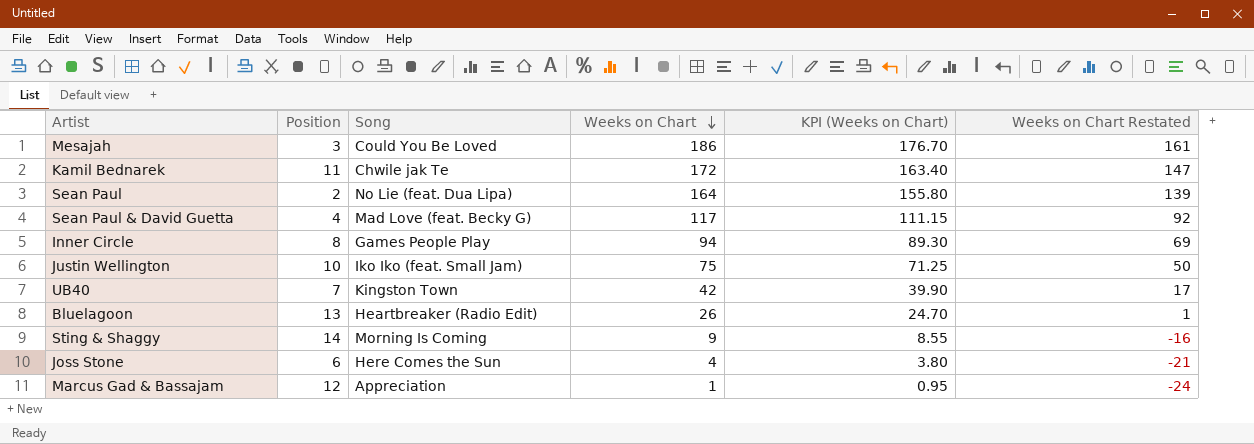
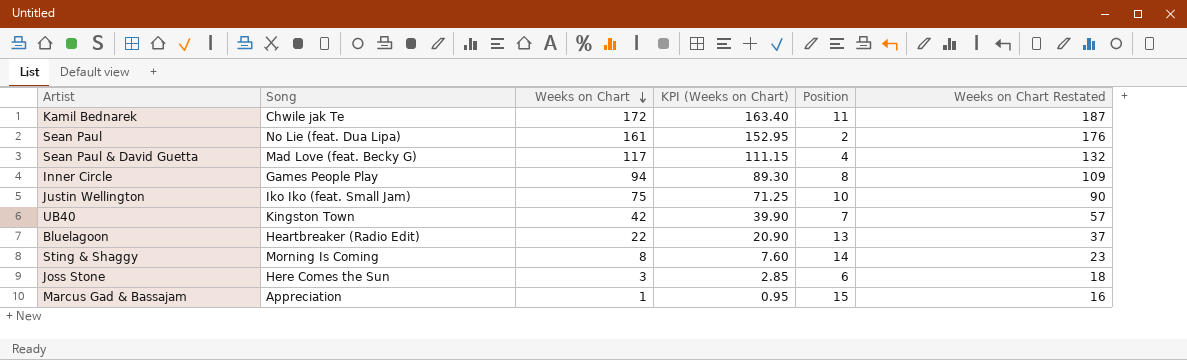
column Position | position: 2 -> 5
column Weeks on Chart Restated | formula: [Weeks on Chart] - 25 -> [Weeks on Chart] + 15
row Mesajah: 3 | Could You Be Loved | 186 | 176.70 | 161 -> none
Sean Paul | Weeks on Chart: 164 -> 161
Sean Paul | KPI (Weeks on Chart): 155.80 -> 152.95
Bluelagoon | Weeks on Chart: 26 -> 22
Bluelagoon | KPI (Weeks on Chart): 24.70 -> 20.90
Sting & Shaggy | Weeks on Chart: 9 -> 8
Sting & Shaggy | KPI (Weeks on Chart): 8.55 -> 7.60
Joss Stone | Weeks on Chart: 4 -> 3
Joss Stone | KPI (Weeks on Chart): 3.80 -> 2.85
Marcus Gad & Bassajam | Position: 12 -> 15

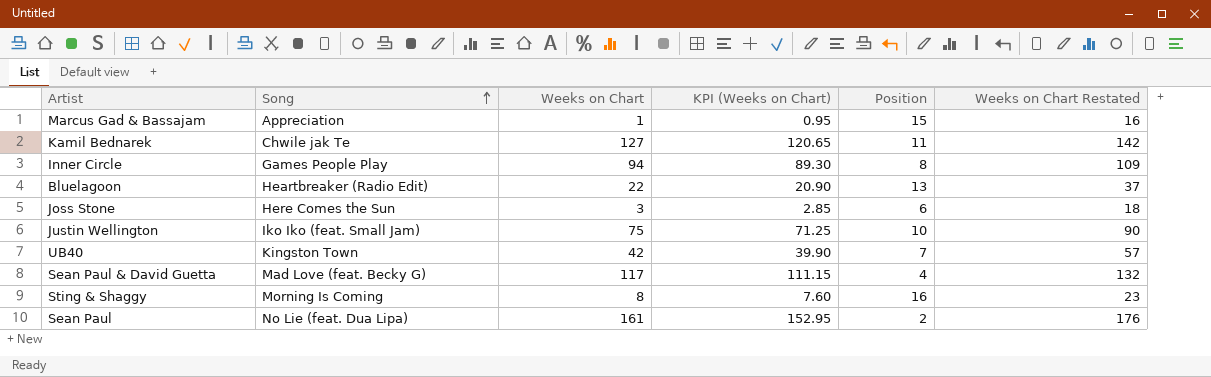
row order: Weeks on Chart descending -> Song ascending
Kamil Bednarek | Weeks on Chart: 172 -> 127
Kamil Bednarek | KPI (Weeks on Chart): 163.40 -> 120.65
Kamil Bednarek | Weeks on Chart Restated: 187 -> 142
Sting & Shaggy | Position: 14 -> 16

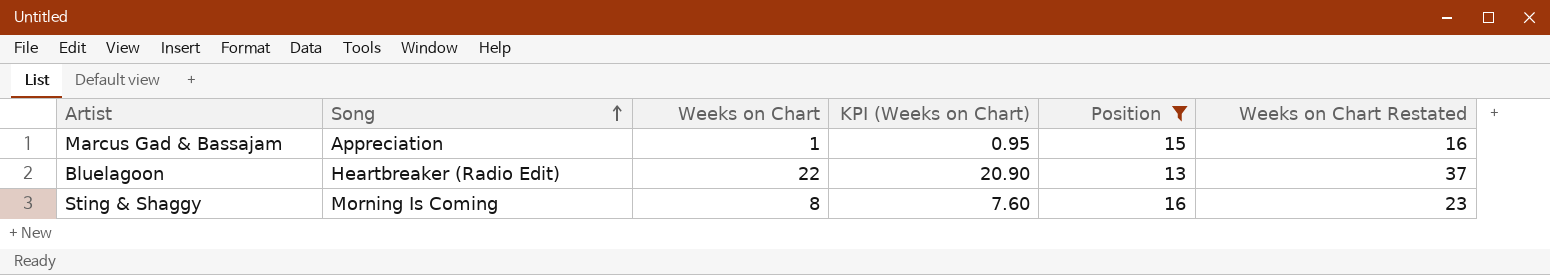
filter: none -> Position >= 13

